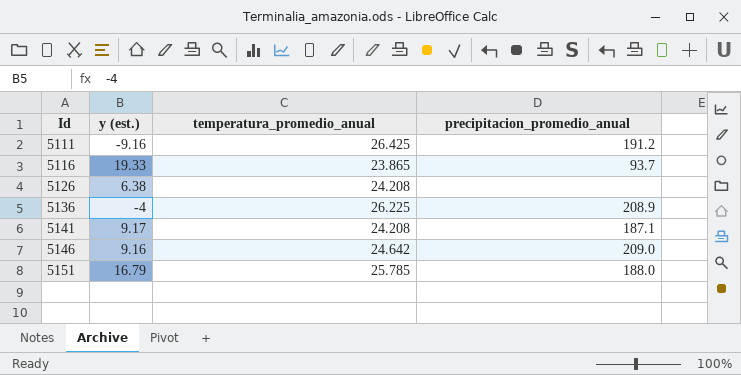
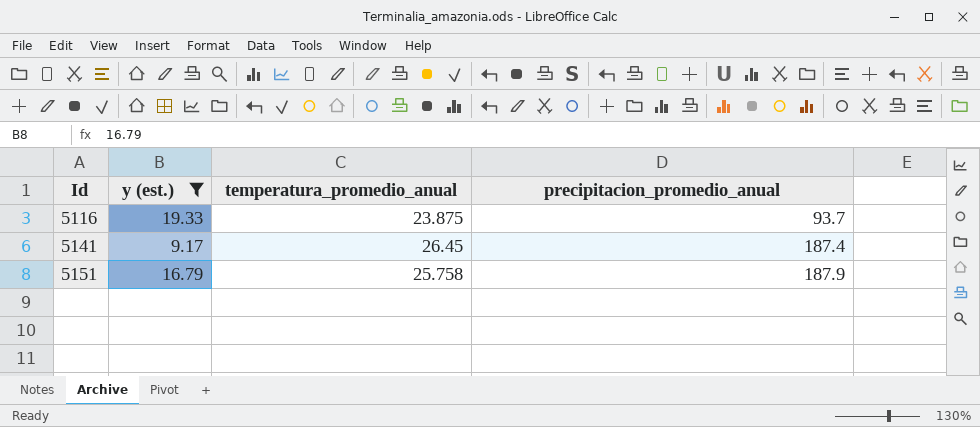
filter: none -> y (est.) >= 9.17
5116 | temperatura_promedio_anual: 23.865 -> 23.875
5141 | temperatura_promedio_anual: 24.208 -> 26.45
5141 | precipitacion_promedio_anual: 187.1 -> 187.4
5151 | temperatura_promedio_anual: 25.785 -> 25.758
5151 | precipitacion_promedio_anual: 188.0 -> 187.9

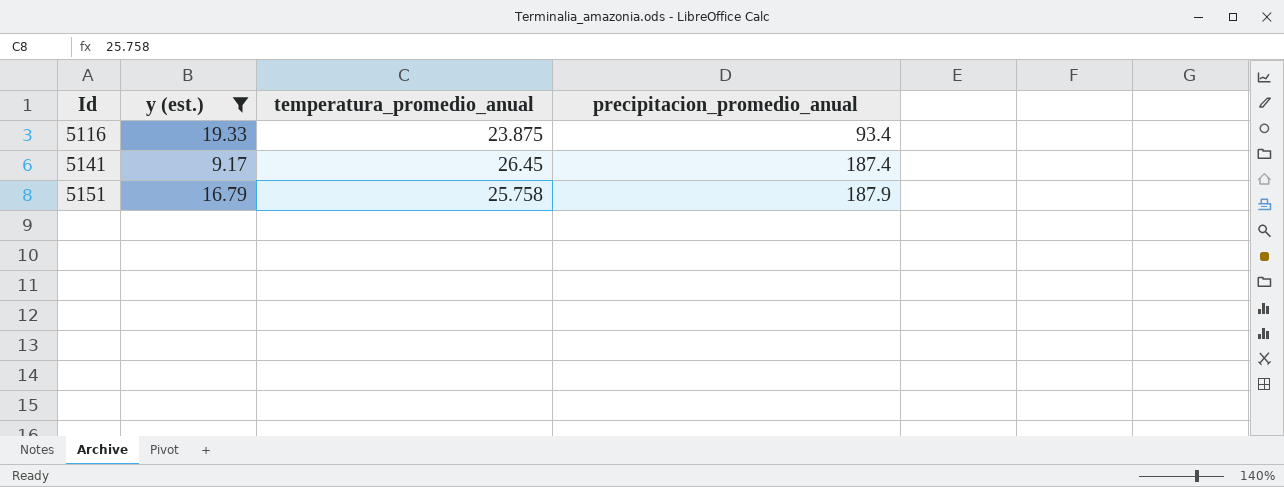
5116 | precipitacion_promedio_anual: 93.7 -> 93.4

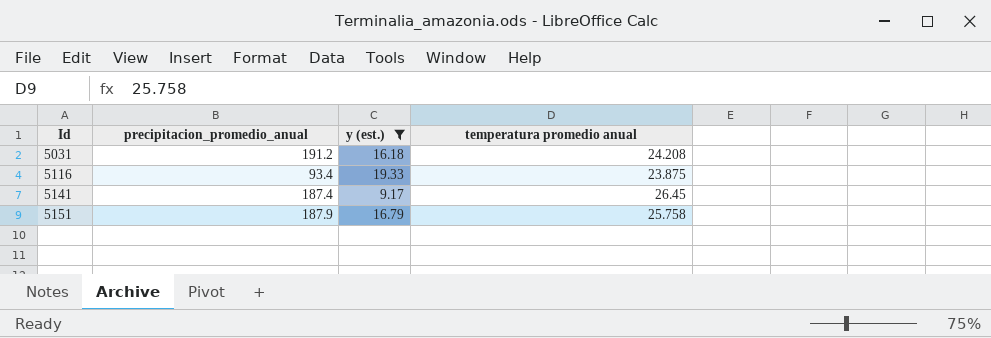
column precipitacion_promedio_anual | position: 4 -> 2
column name: temperatura_promedio_anual -> temperatura promedio anual
row 5031: none -> 191.2 | 16.18 | 24.208

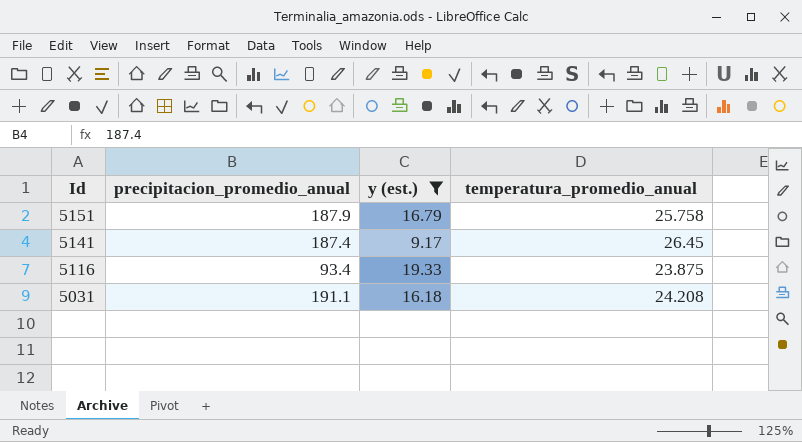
row order: Id ascending -> Id descending
column name: temperatura promedio anual -> temperatura_promedio_anual
5031 | precipitacion_promedio_anual: 191.2 -> 191.1

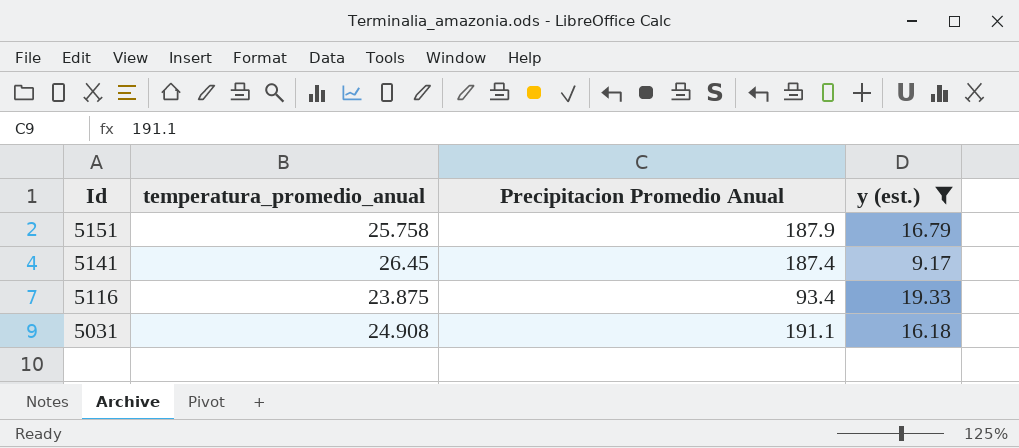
column temperatura_promedio_anual | position: 4 -> 2
column name: precipitacion_promedio_anual -> Precipitacion Promedio Anual
5031 | temperatura_promedio_anual: 24.208 -> 24.908

